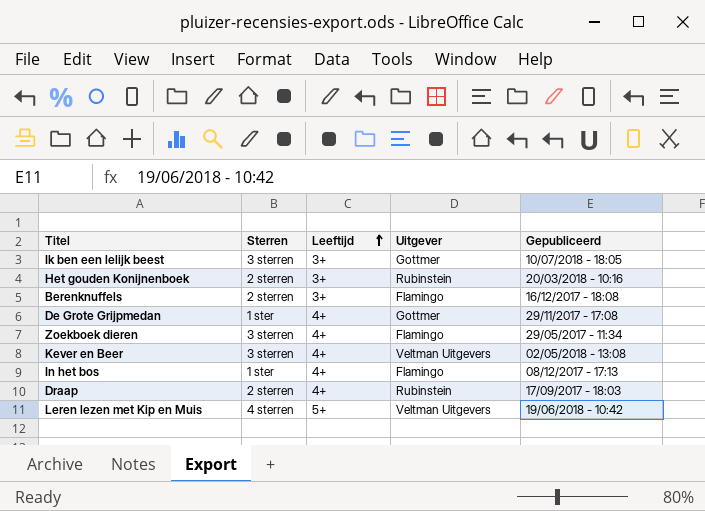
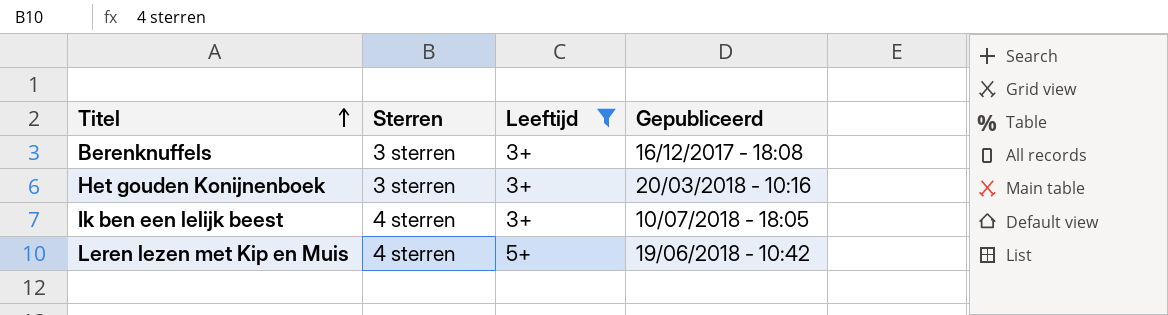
filter: none -> Leeftijd != 4+
row order: Leeftijd ascending -> Titel ascending
column Uitgever | position: 4 -> none
Berenknuffels | Sterren: 2 sterren -> 3 sterren
Het gouden Konijnenboek | Sterren: 2 sterren -> 3 sterren
Ik ben een lelijk beest | Sterren: 3 sterren -> 4 sterren

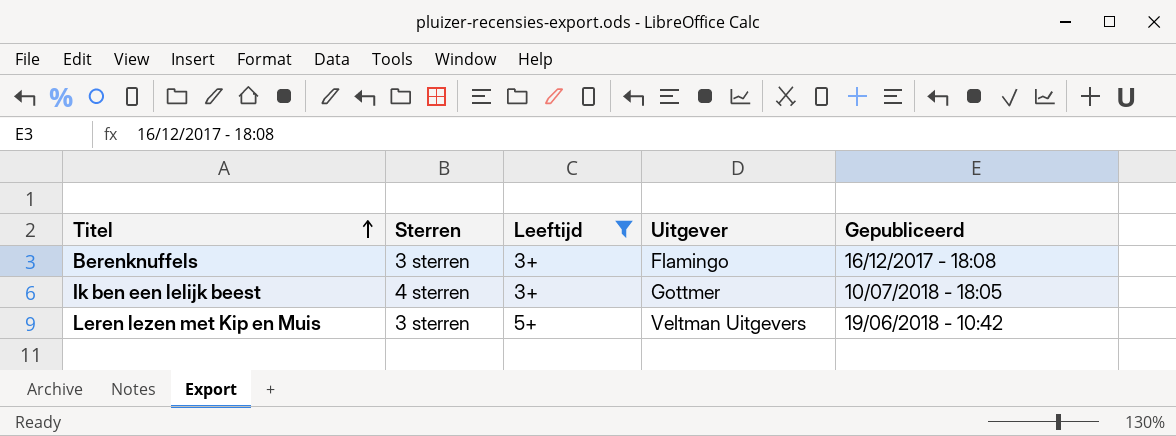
column Uitgever | position: none -> 4
row Het gouden Konijnenboek: 3 sterren | 3+ | 20/03/2018 - 10:16 -> none
Leren lezen met Kip en Muis | Sterren: 4 sterren -> 3 sterren

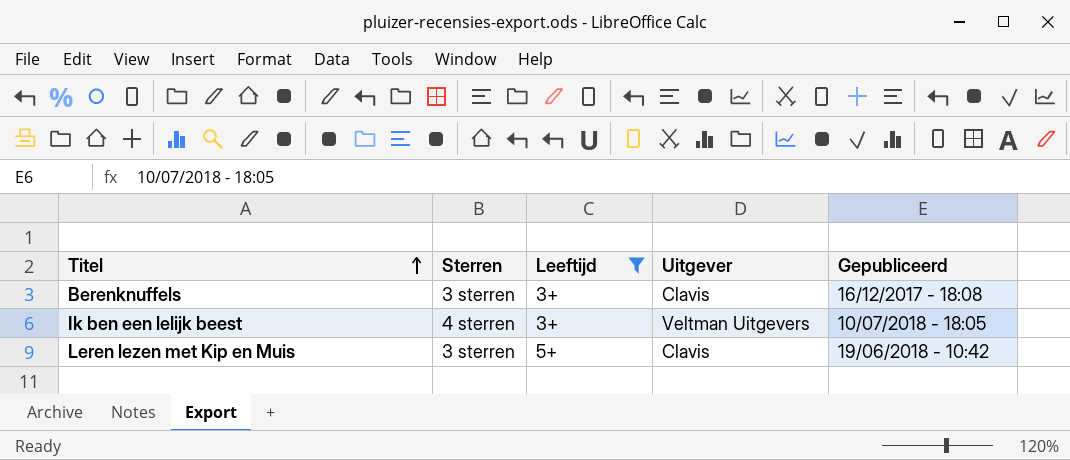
Berenknuffels | Uitgever: Flamingo -> Clavis
Ik ben een lelijk beest | Uitgever: Gottmer -> Veltman Uitgevers
Leren lezen met Kip en Muis | Uitgever: Veltman Uitgevers -> Clavis

